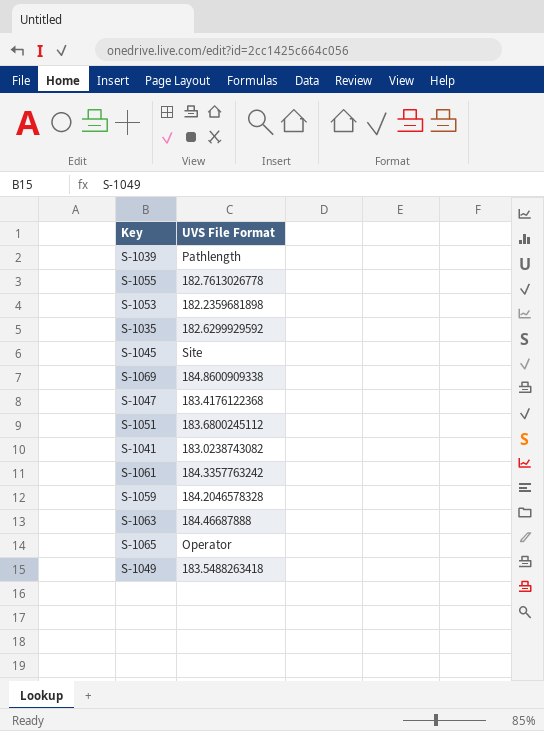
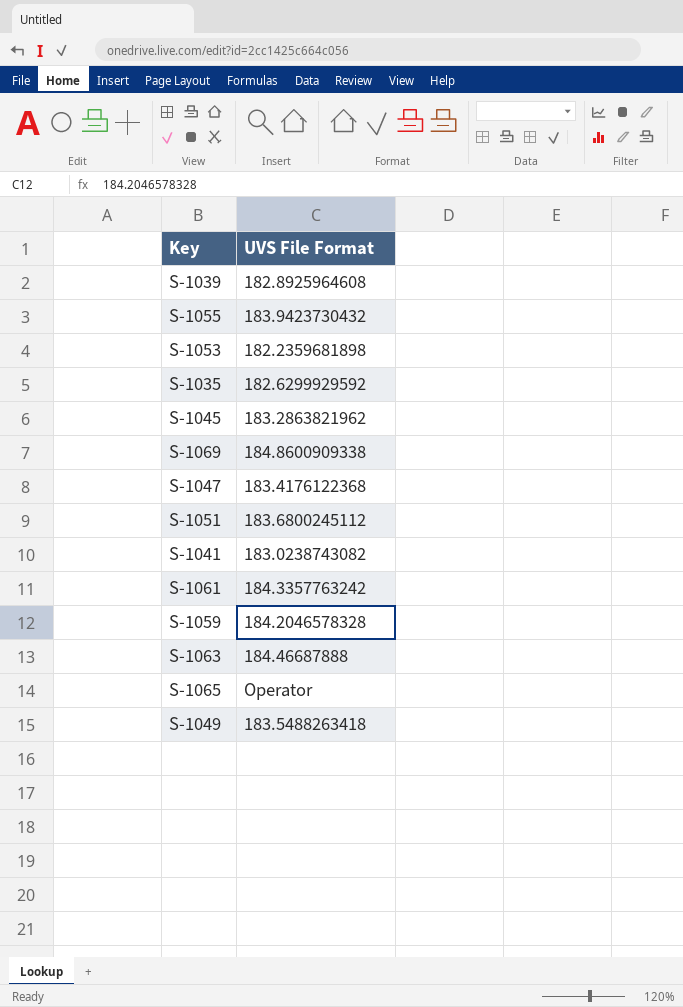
S-1039 | UVS File Format: Pathlength -> 182.8925964608
S-1055 | UVS File Format: 182.7613026778 -> 183.9423730432
S-1045 | UVS File Format: Site -> 183.2863821962

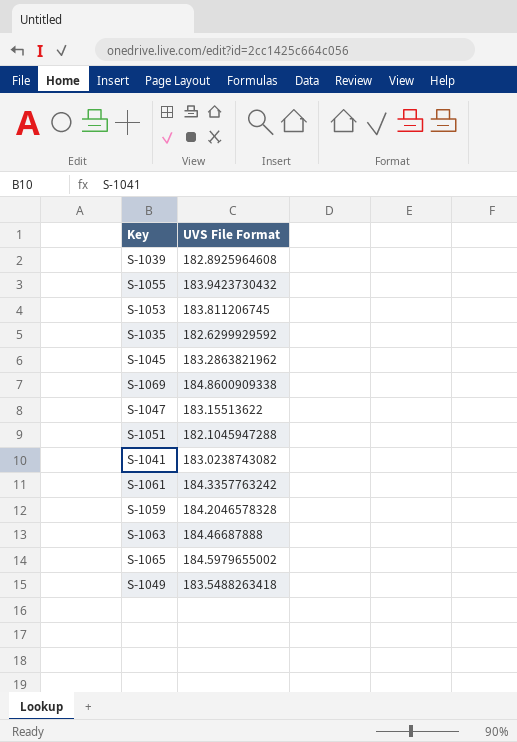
S-1053 | UVS File Format: 182.2359681898 -> 183.811206745
S-1047 | UVS File Format: 183.4176122368 -> 183.15513622
S-1051 | UVS File Format: 183.6800245112 -> 182.1045947288
S-1065 | UVS File Format: Operator -> 184.5979655002

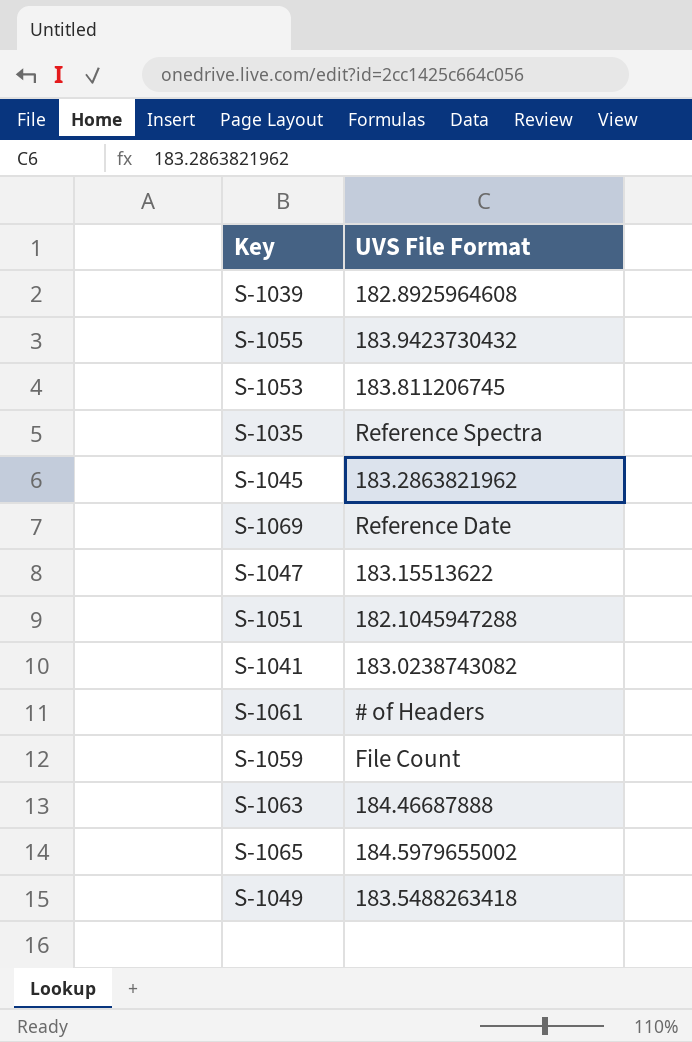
S-1035 | UVS File Format: 182.6299929592 -> Reference Spectra
S-1069 | UVS File Format: 184.8600909338 -> Reference Date
S-1061 | UVS File Format: 184.3357763242 -> # of Headers
S-1059 | UVS File Format: 184.2046578328 -> File Count

